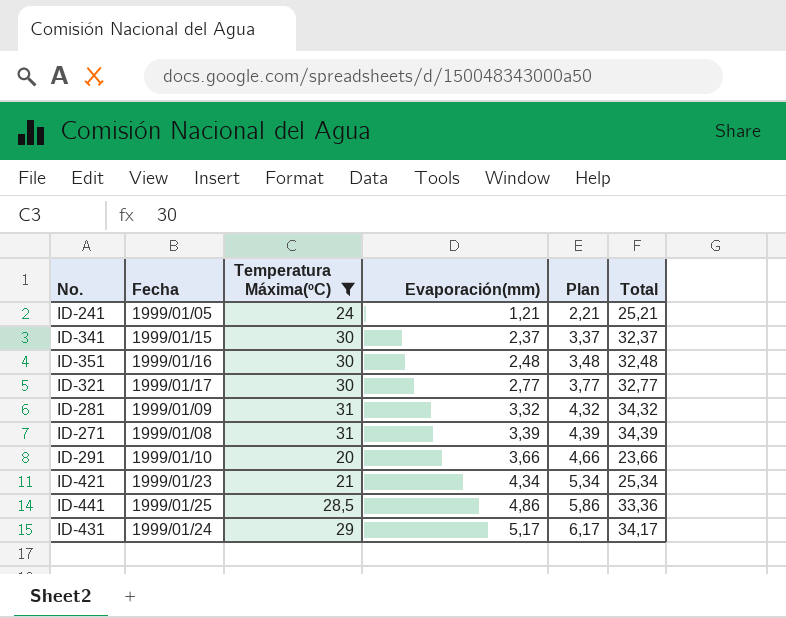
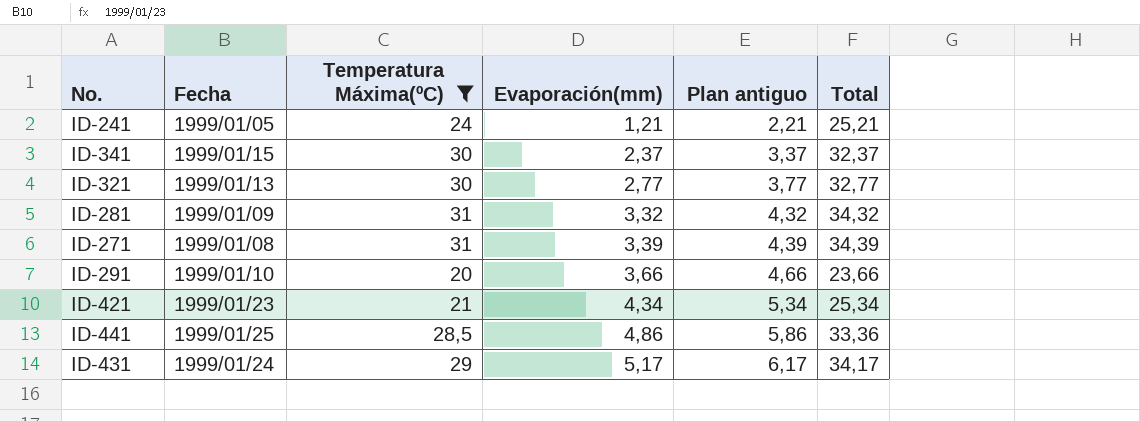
column name: Plan -> Plan antiguo
row ID-351: 1999/01/16 | 30 | 2,48 | 3,48 | 32,48 -> none
ID-321 | Fecha: 1999/01/17 -> 1999/01/13

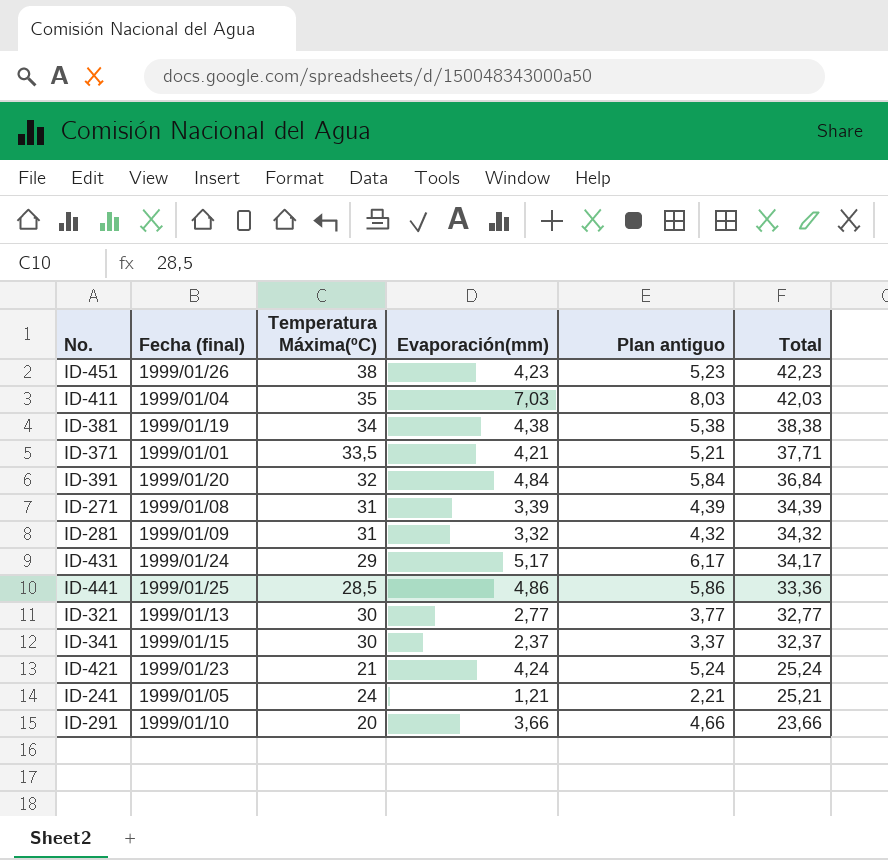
filter: Temperatura Máxima(ºC) <= 31 -> none
row order: Evaporación(mm) ascending -> Total descending
column name: Fecha -> Fecha (final)
ID-421 | Evaporación(mm): 4,34 -> 4,24
ID-421 | Plan antiguo: 5,34 -> 5,24
ID-421 | Total: 25,34 -> 25,24

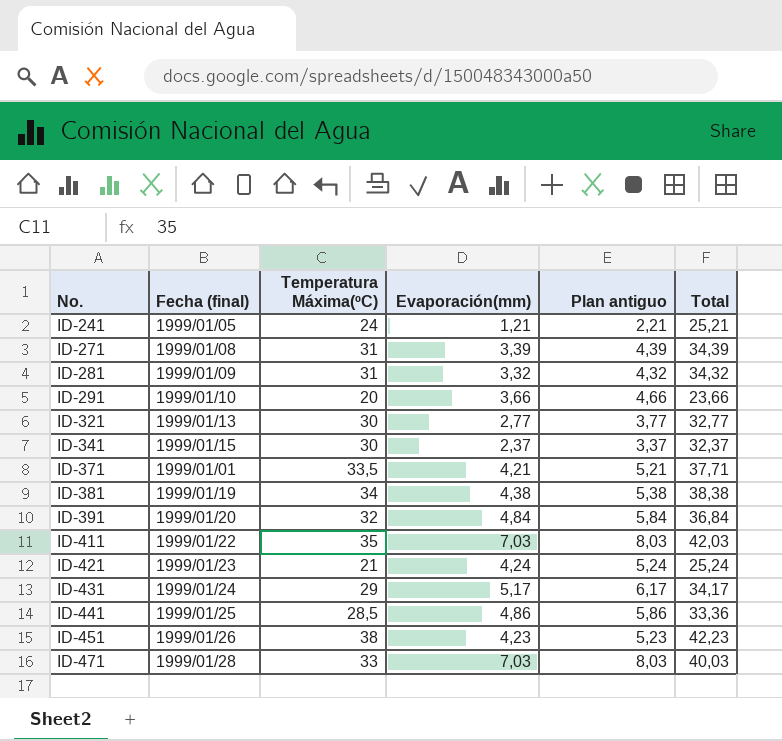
row order: Total descending -> No. ascending
ID-411 | Fecha (final): 1999/01/04 -> 1999/01/22
row ID-471: none -> 1999/01/28 | 33 | 7,03 | 8,03 | 40,03

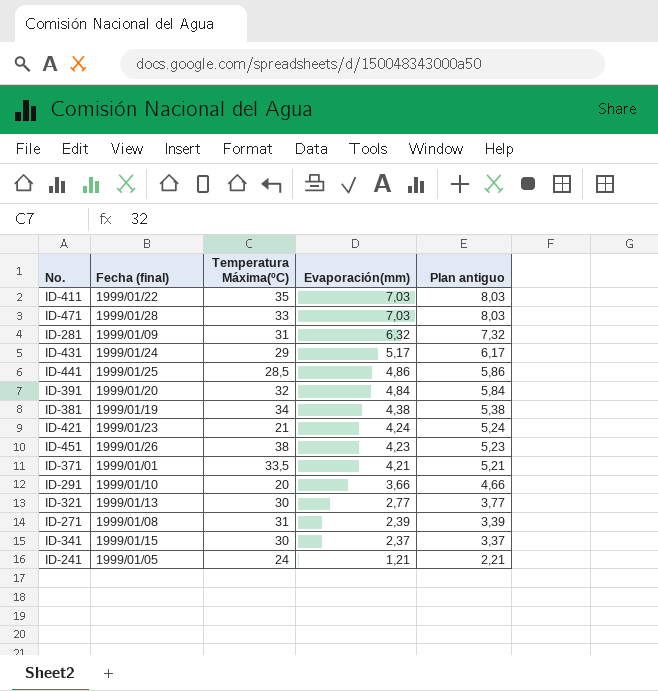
row order: No. ascending -> Evaporación(mm) descending
column Total | formula: [Temperatura Máxima(ºC)] + [Evaporación(mm)] -> none
ID-281 | Evaporación(mm): 3,32 -> 6,32
ID-281 | Plan antiguo: 4,32 -> 7,32
ID-271 | Evaporación(mm): 3,39 -> 2,39
ID-271 | Plan antiguo: 4,39 -> 3,39

